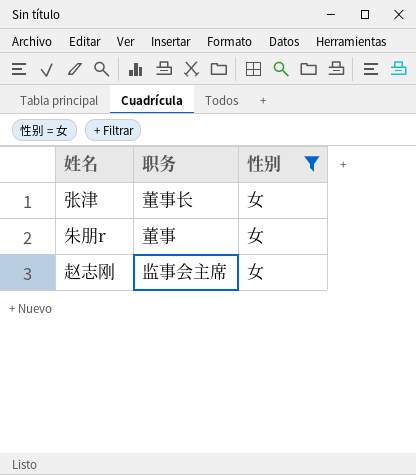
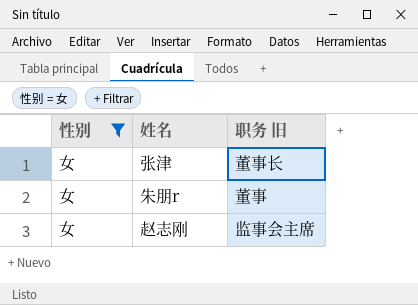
column 性别 | position: 3 -> 1
column name: 职务 -> 职务 旧

